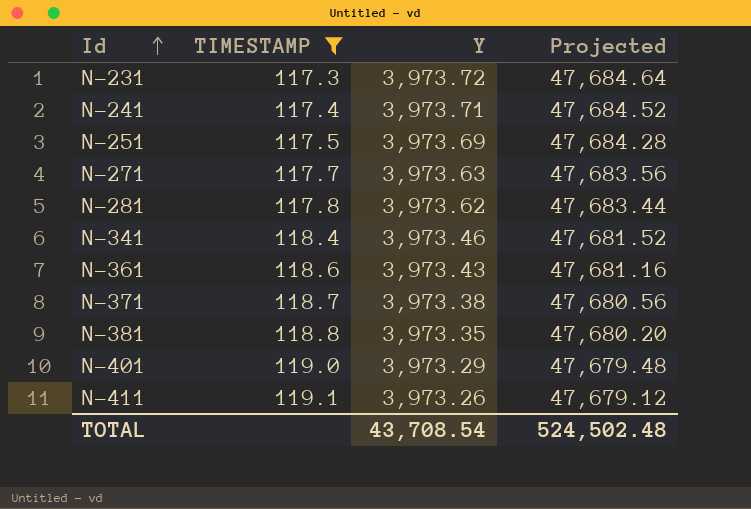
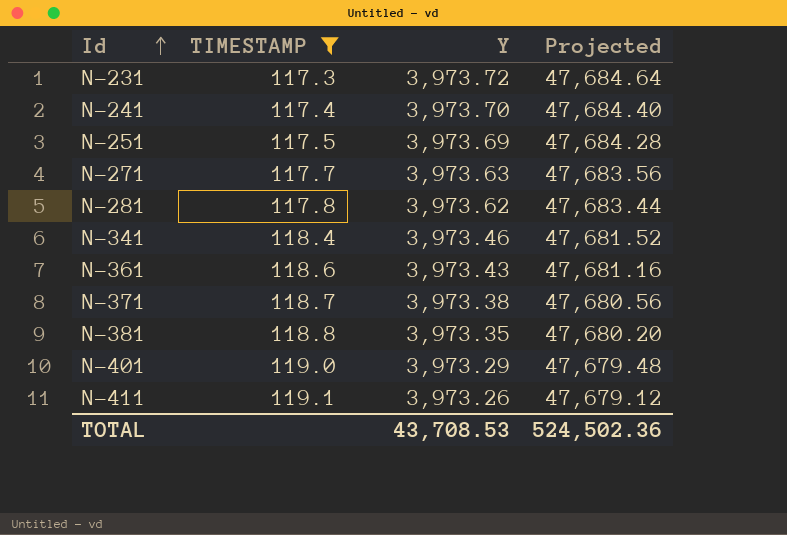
N-241 | Y: 3,973.71 -> 3,973.70
N-241 | Projected: 47,684.52 -> 47,684.40
TOTAL | Y: 43,708.54 -> 43,708.53
TOTAL | Projected: 524,502.48 -> 524,502.36

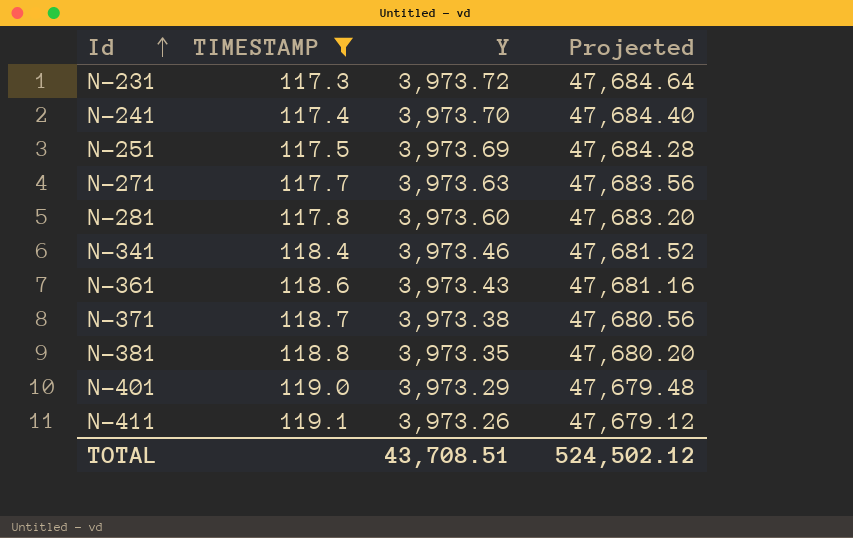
N-281 | Y: 3,973.62 -> 3,973.60
N-281 | Projected: 47,683.44 -> 47,683.20
TOTAL | Y: 43,708.53 -> 43,708.51
TOTAL | Projected: 524,502.36 -> 524,502.12

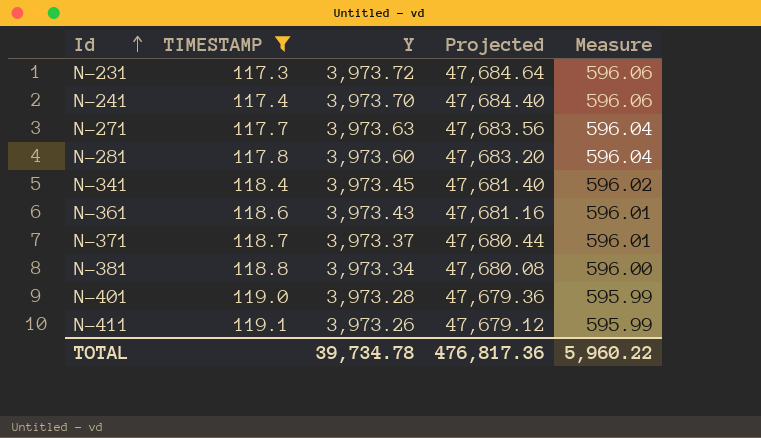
column Measure | formula: none -> [Y] * 0.15
row N-251: 117.5 | 3,973.69 | 47,684.28 -> none
N-341 | Y: 3,973.46 -> 3,973.45
N-341 | Projected: 47,681.52 -> 47,681.40
N-371 | Y: 3,973.38 -> 3,973.37
N-371 | Projected: 47,680.56 -> 47,680.44
N-381 | Y: 3,973.35 -> 3,973.34
N-381 | Projected: 47,680.20 -> 47,680.08
N-401 | Y: 3,973.29 -> 3,973.28
N-401 | Projected: 47,679.48 -> 47,679.36
TOTAL | Y: 43,708.51 -> 39,734.78
TOTAL | Projected: 524,502.12 -> 476,817.36

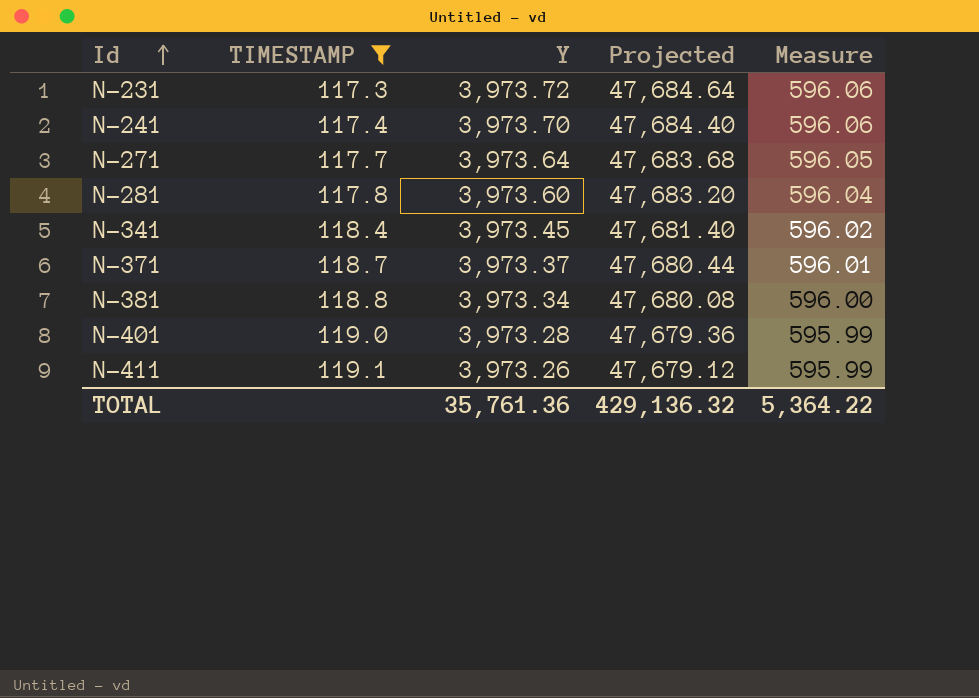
row N-361: 118.6 | 3,973.43 | 47,681.16 | 596.01 -> none
N-271 | Y: 3,973.63 -> 3,973.64
N-271 | Projected: 47,683.56 -> 47,683.68
N-271 | Measure: 596.04 -> 596.05
TOTAL | Y: 39,734.78 -> 35,761.36
TOTAL | Projected: 476,817.36 -> 429,136.32
TOTAL | Measure: 5,960.22 -> 5,364.22

